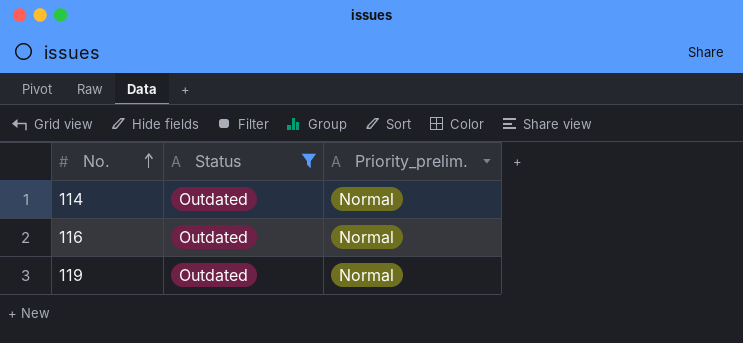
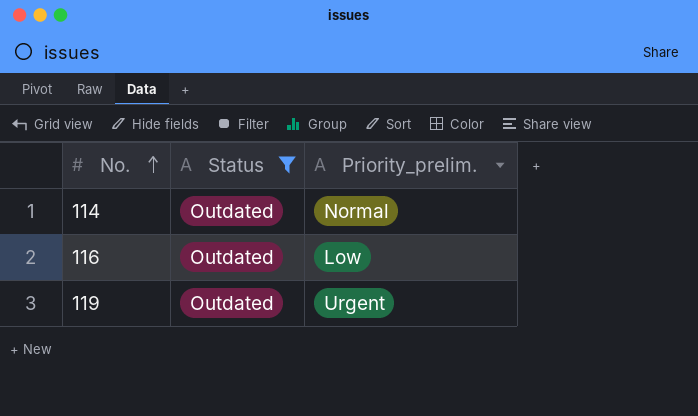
116 | Priority_prelim.: Normal -> Low
119 | Priority_prelim.: Normal -> Urgent

